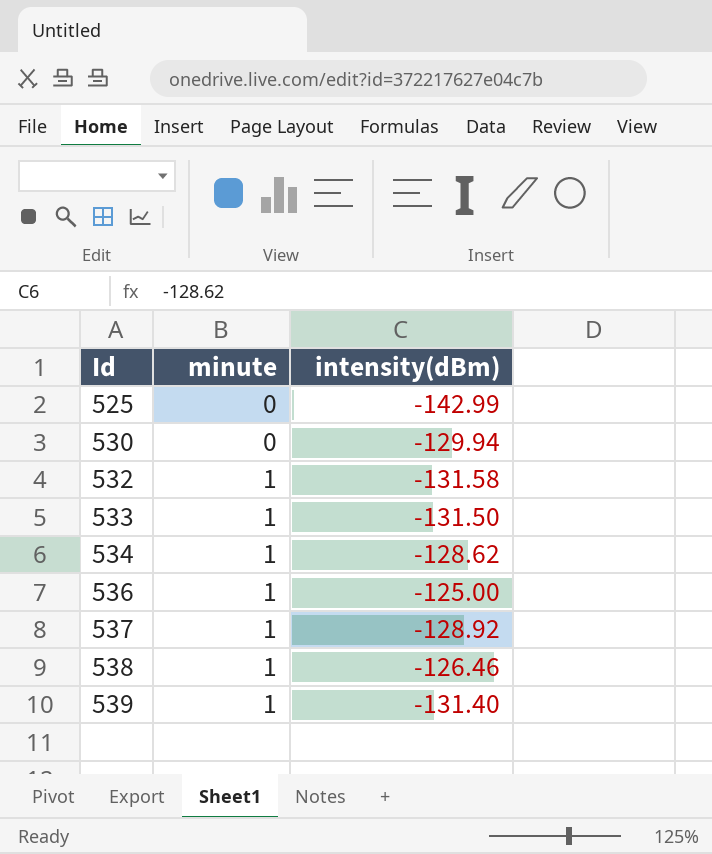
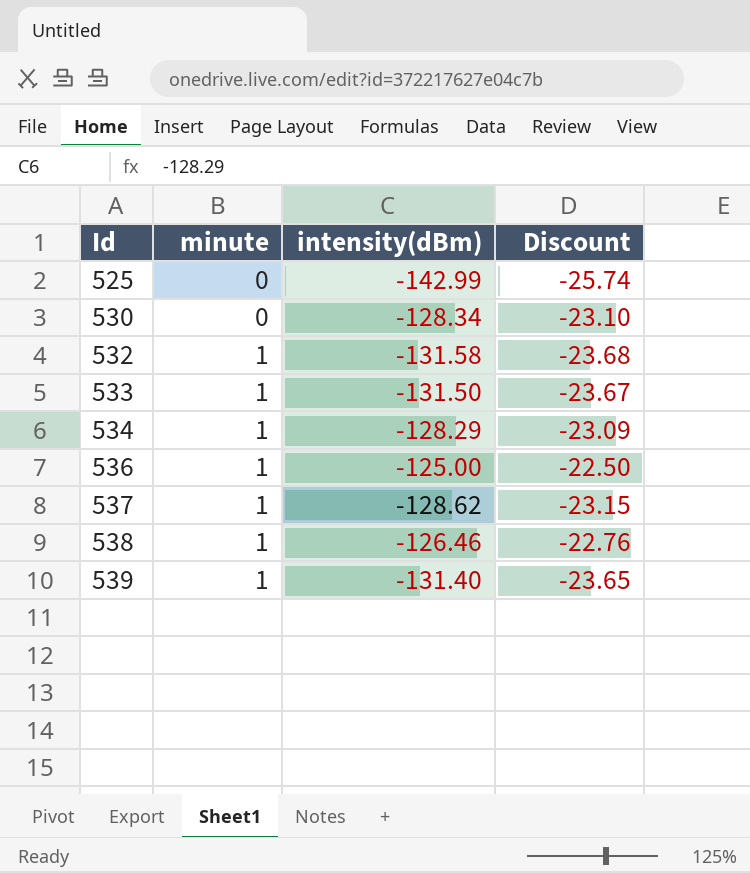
column Discount | formula: none -> [intensity(dBm)] * 0.18
530 | intensity(dBm): -129.94 -> -128.34
534 | intensity(dBm): -128.62 -> -128.29
537 | intensity(dBm): -128.92 -> -128.62

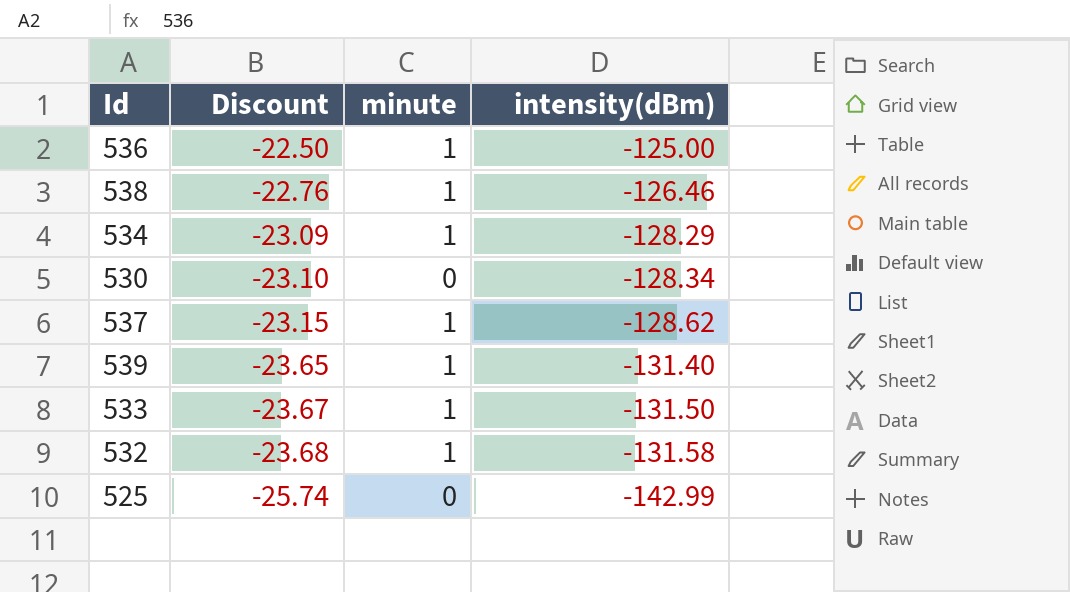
row order: Id ascending -> Discount descending
column Discount | position: 4 -> 2

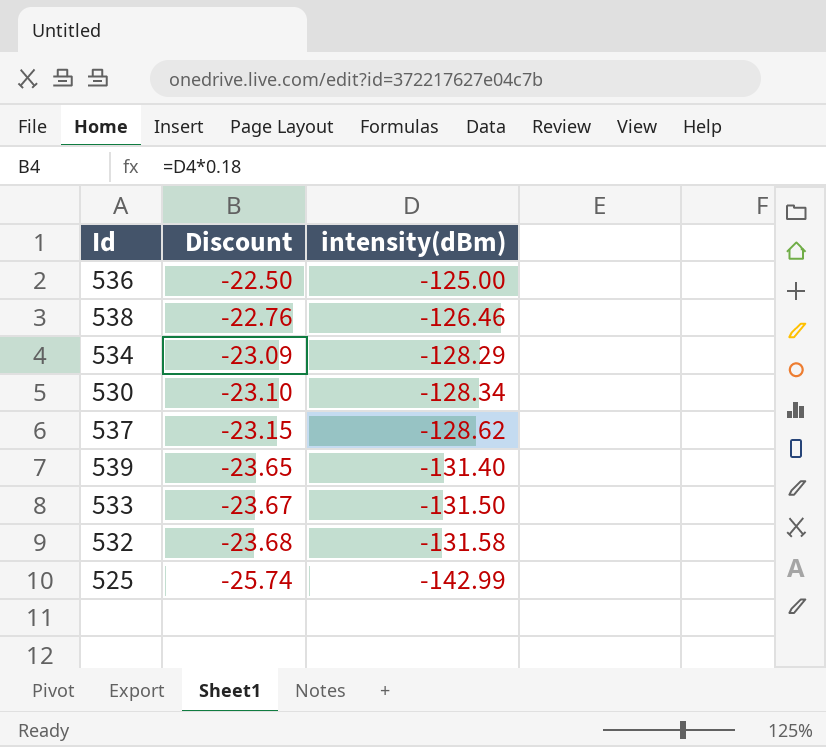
column minute | position: 3 -> none

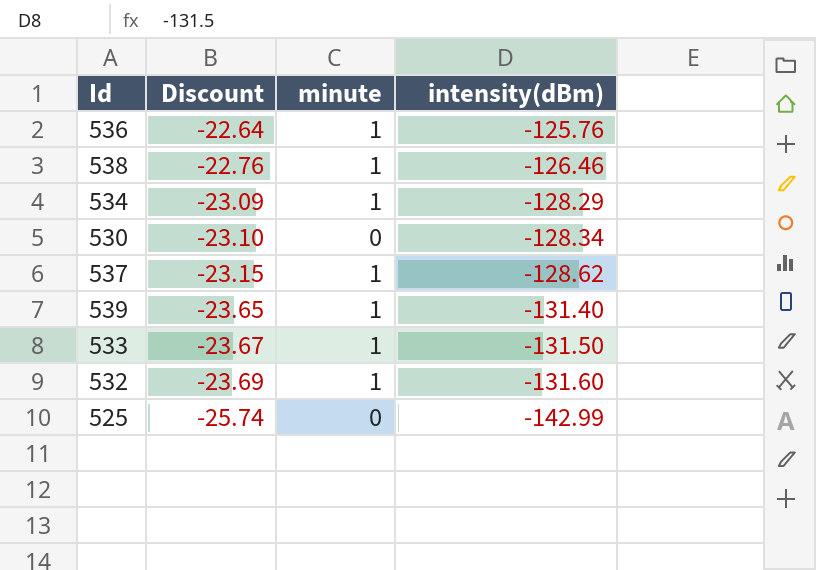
column minute | position: none -> 3
536 | Discount: -22.50 -> -22.64
536 | intensity(dBm): -125.00 -> -125.76
532 | Discount: -23.68 -> -23.69
532 | intensity(dBm): -131.58 -> -131.60

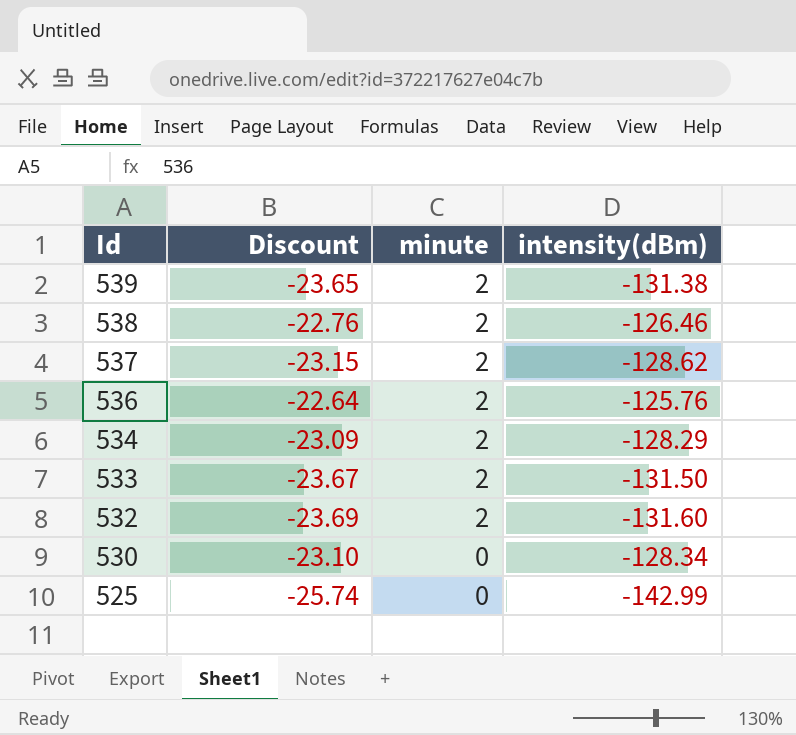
row order: Discount descending -> Id descending
539 | minute: 1 -> 2
539 | intensity(dBm): -131.40 -> -131.38
538 | minute: 1 -> 2
537 | minute: 1 -> 2
536 | minute: 1 -> 2
534 | minute: 1 -> 2
533 | minute: 1 -> 2
532 | minute: 1 -> 2

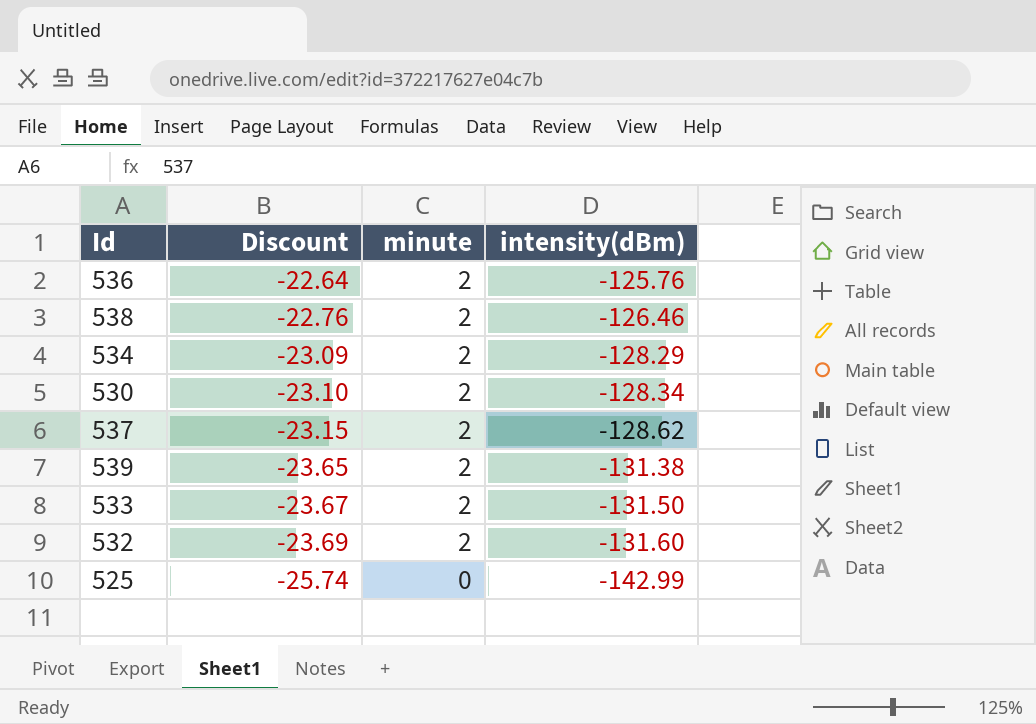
row order: Id descending -> Discount descending
530 | minute: 0 -> 2

